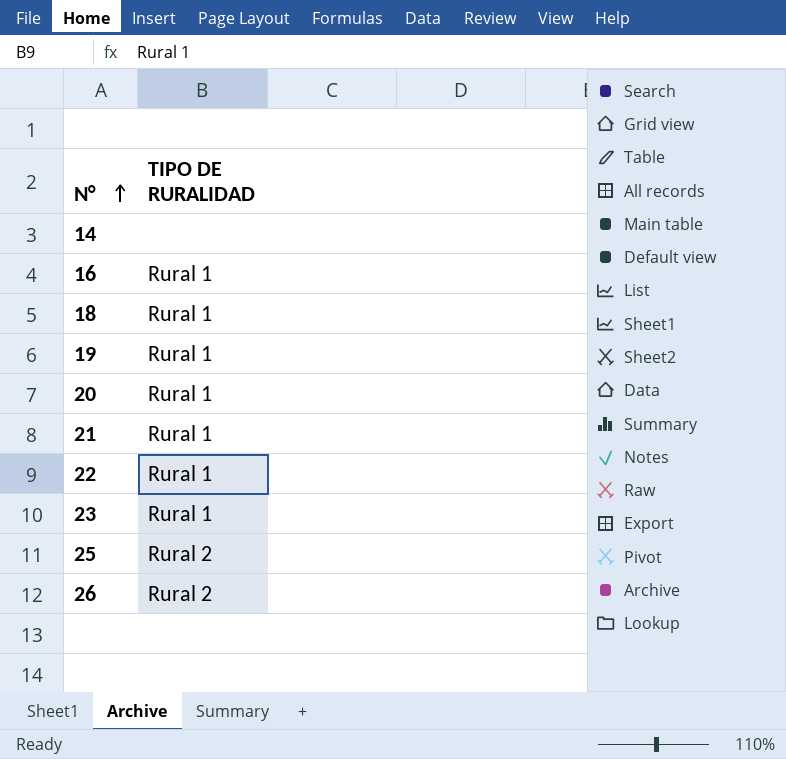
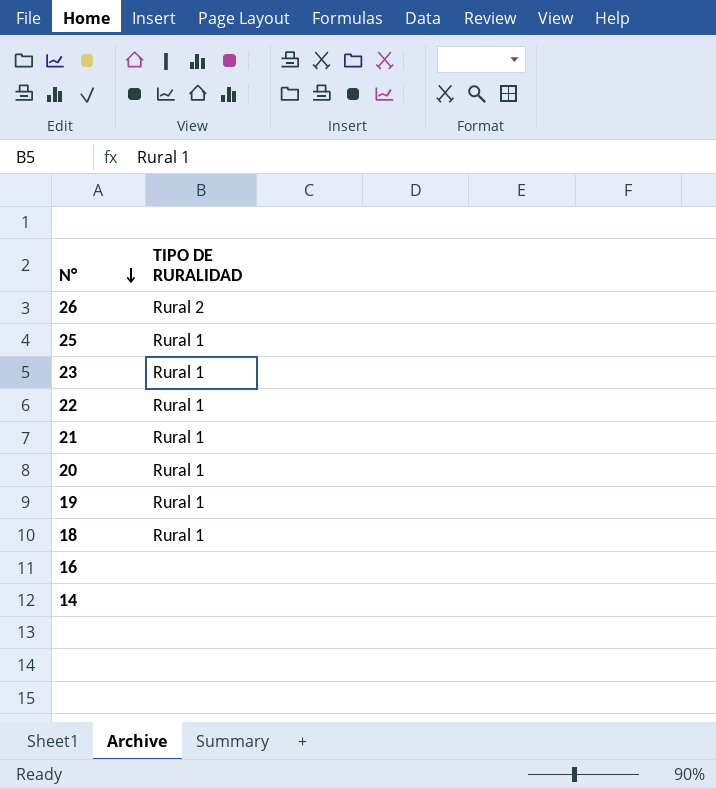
row order: N° ascending -> N° descending
25 | TIPO DE RURALIDAD: Rural 2 -> Rural 1
16 | TIPO DE RURALIDAD: Rural 1 -> none

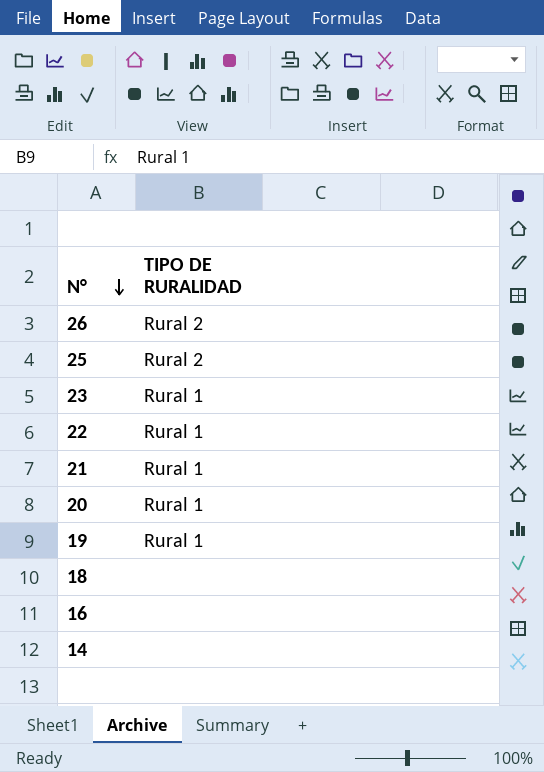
25 | TIPO DE RURALIDAD: Rural 1 -> Rural 2
18 | TIPO DE RURALIDAD: Rural 1 -> none

